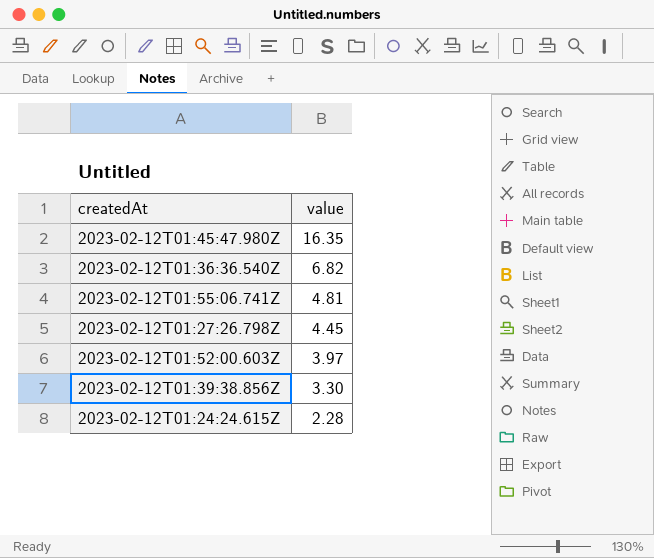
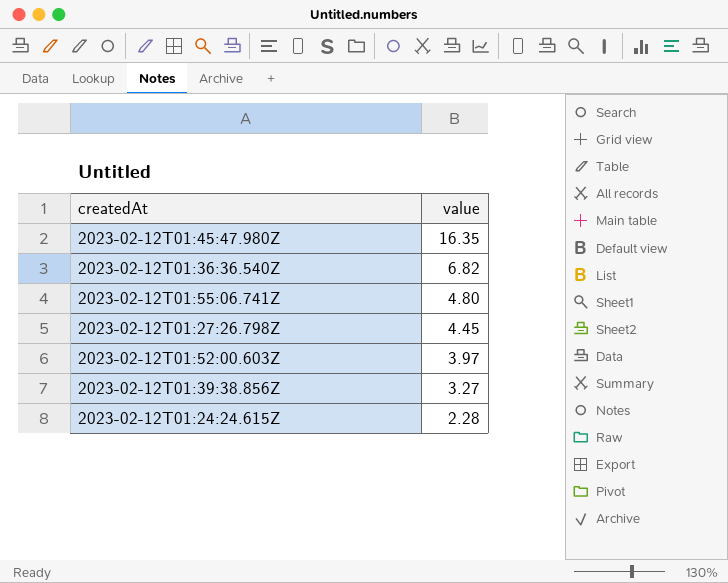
2023-02-12T01:55:06.741Z | value: 4.81 -> 4.80
2023-02-12T01:39:38.856Z | value: 3.30 -> 3.27

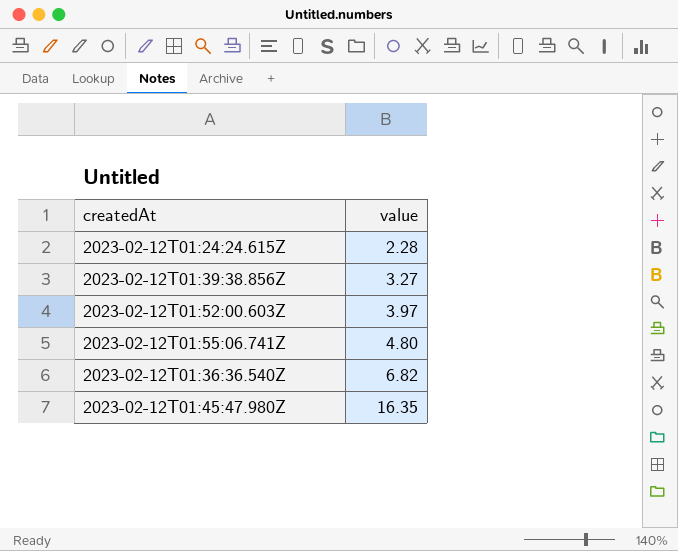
row order: value descending -> value ascending
row 2023-02-12T01:27:26.798Z: 4.45 -> none

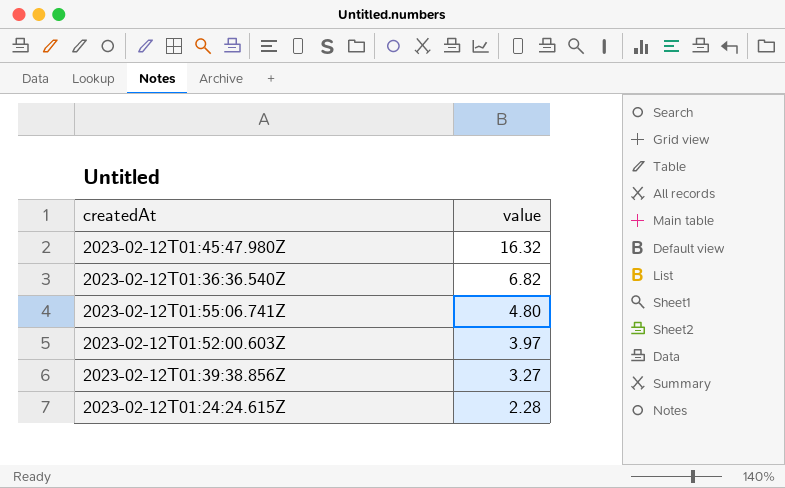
row order: value ascending -> value descending
2023-02-12T01:45:47.980Z | value: 16.35 -> 16.32

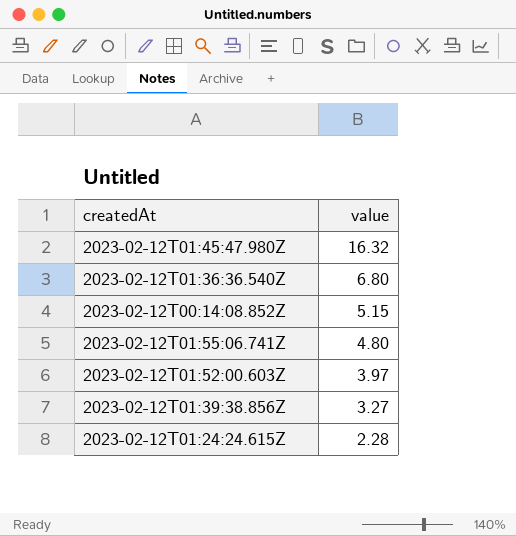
2023-02-12T01:36:36.540Z | value: 6.82 -> 6.80
row 2023-02-12T00:14:08.852Z: none -> 5.15

